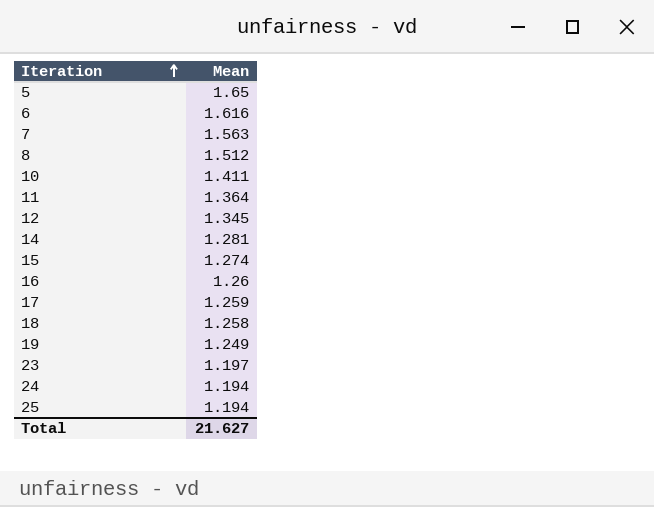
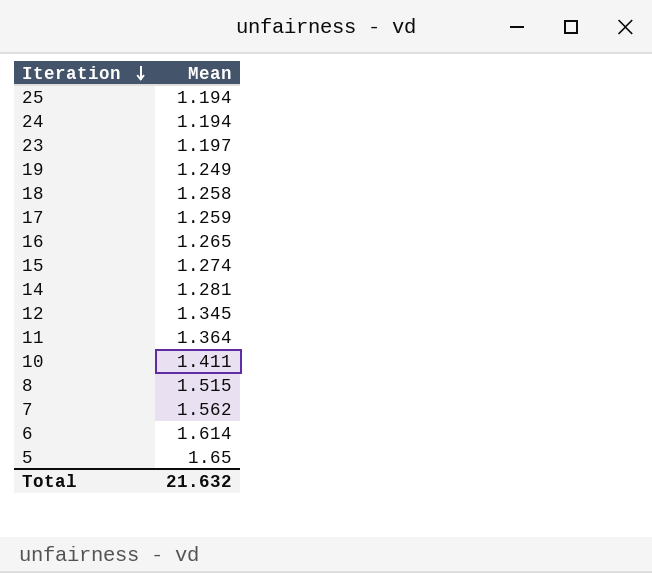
row order: Iteration ascending -> Iteration descending
16 | Mean: 1.26 -> 1.265
8 | Mean: 1.512 -> 1.515
7 | Mean: 1.563 -> 1.562
6 | Mean: 1.616 -> 1.614
Total | Mean: 21.627 -> 21.632

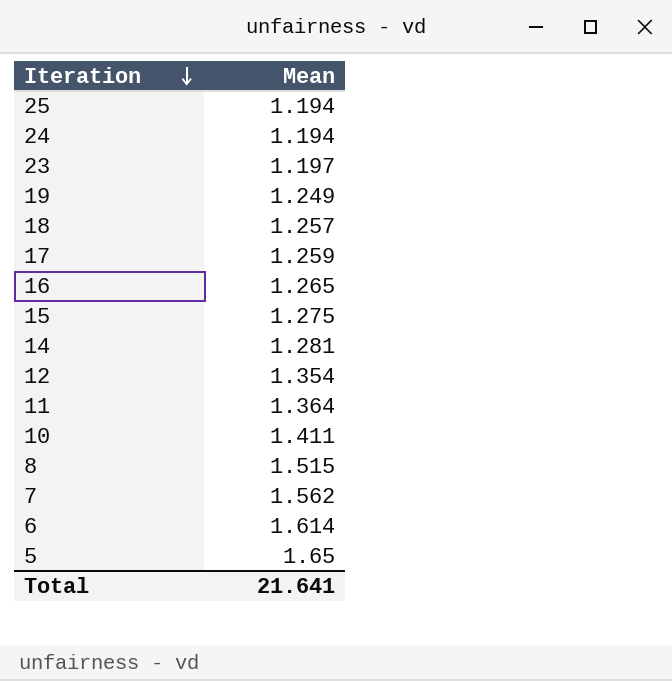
18 | Mean: 1.258 -> 1.257
15 | Mean: 1.274 -> 1.275
12 | Mean: 1.345 -> 1.354
Total | Mean: 21.632 -> 21.641

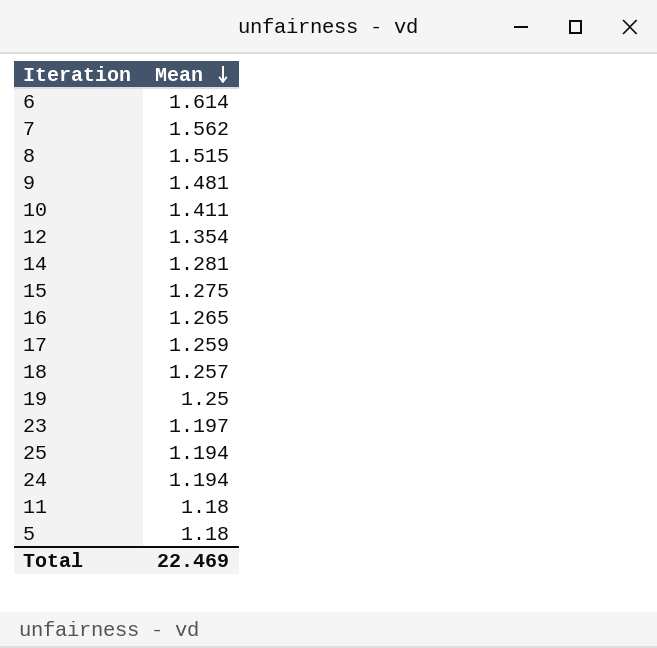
row order: Iteration descending -> Mean descending
row 9: none -> 1.481
19 | Mean: 1.249 -> 1.25
11 | Mean: 1.364 -> 1.18
5 | Mean: 1.65 -> 1.18
Total | Mean: 21.641 -> 22.469

